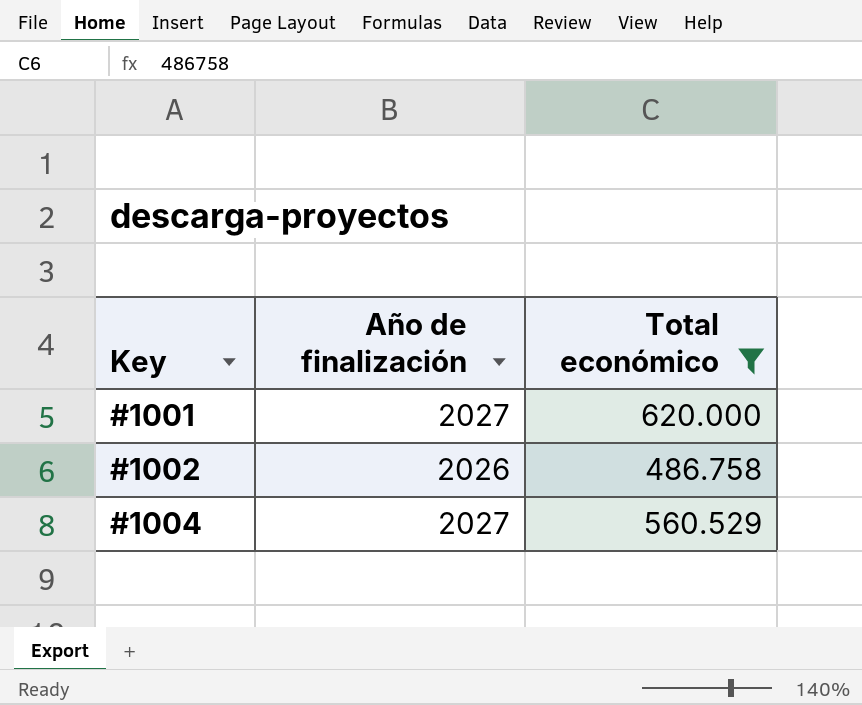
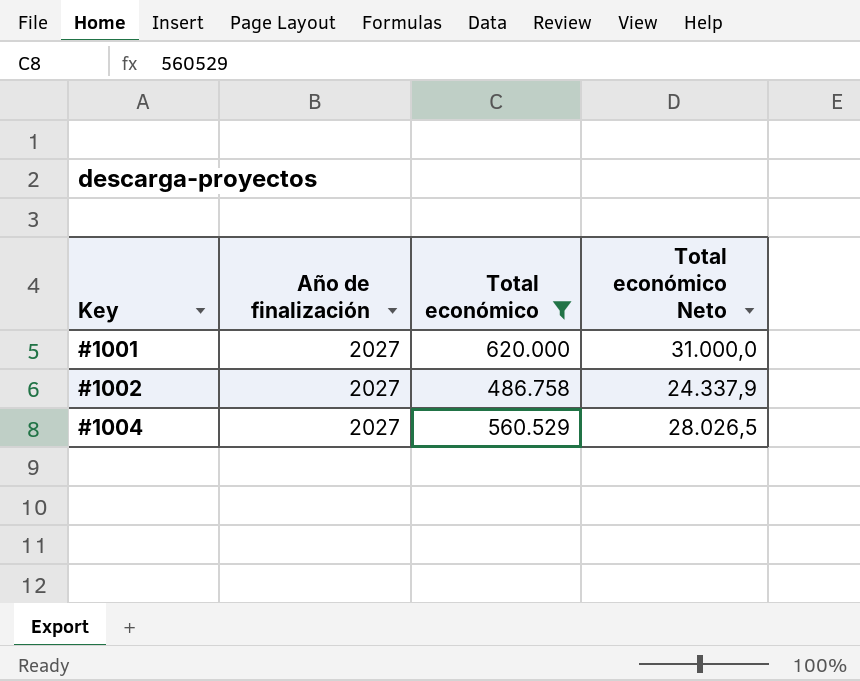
column Total económico Neto | formula: none -> [Total económico] * 0,05
#1002 | Año de finalización: 2026 -> 2027

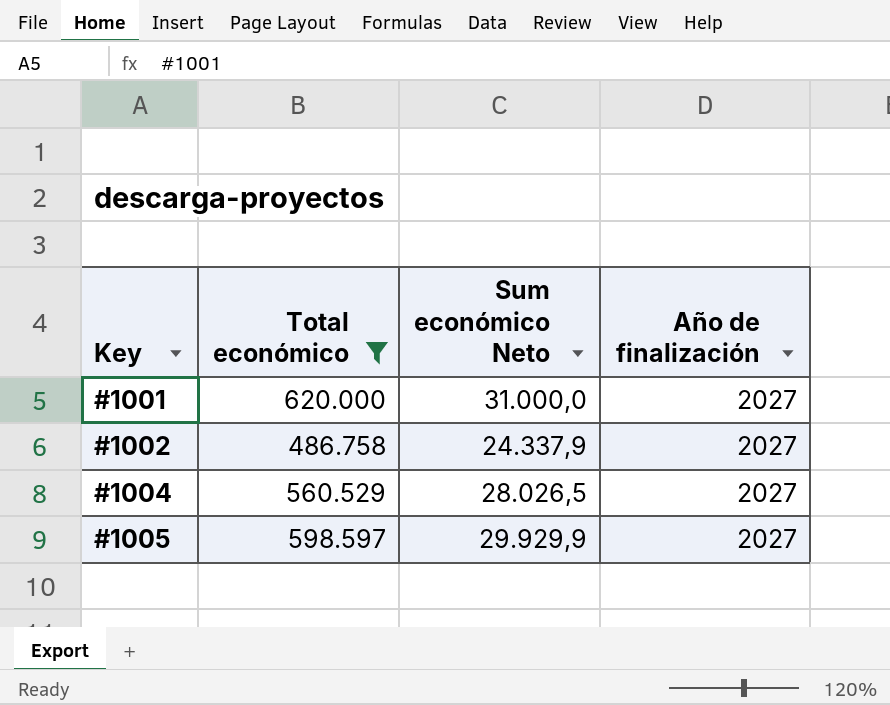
column name: Total económico Neto -> Sum económico Neto
column Año de finalización | position: 2 -> 4
row #1005: none -> 598.597 | 29.929,9 | 2027

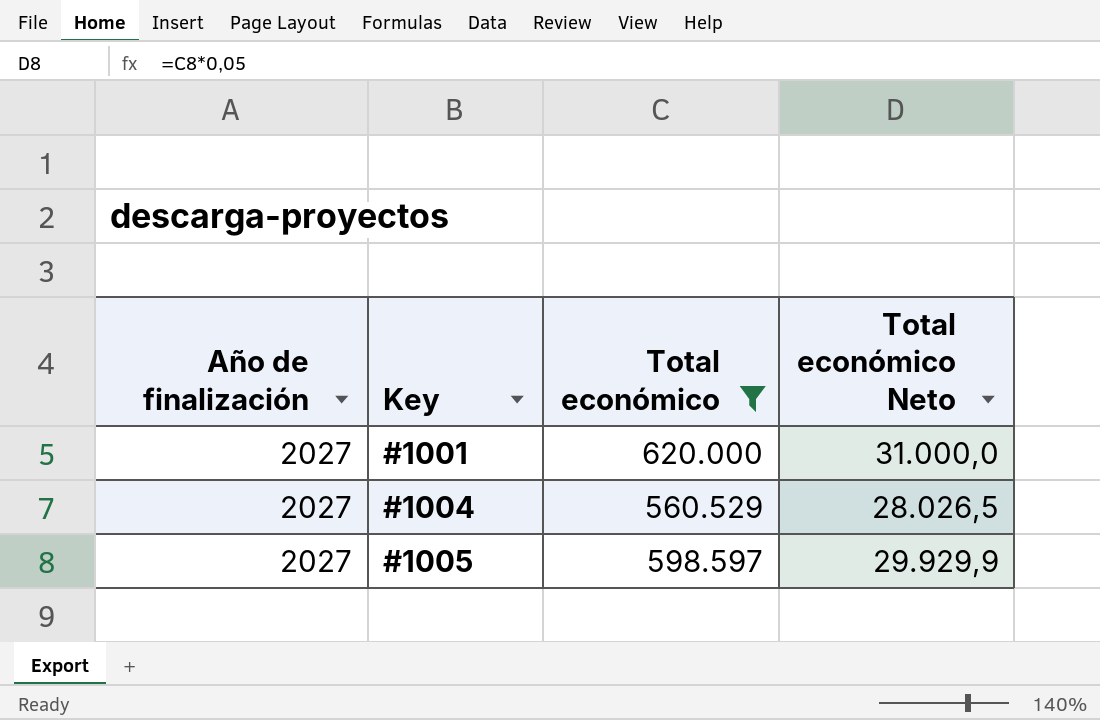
column Año de finalización | position: 4 -> 1
column name: Sum económico Neto -> Total económico Neto
row #1002: 486.758 | 24.337,9 | 2027 -> none

